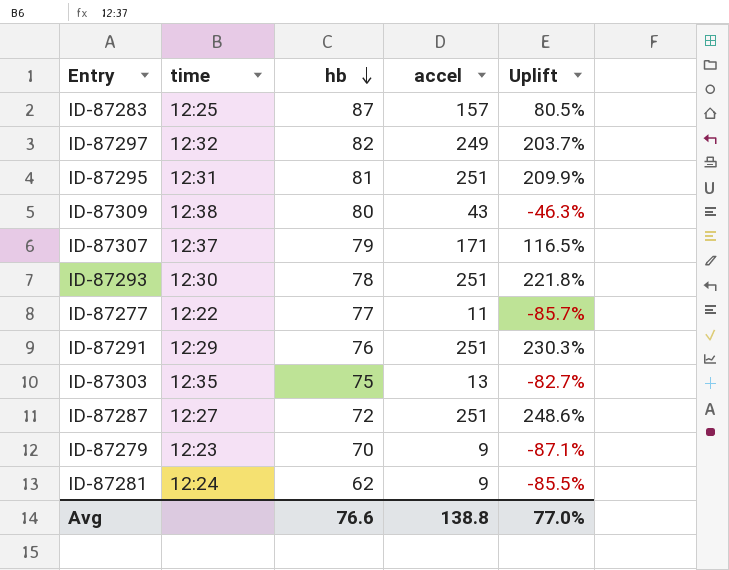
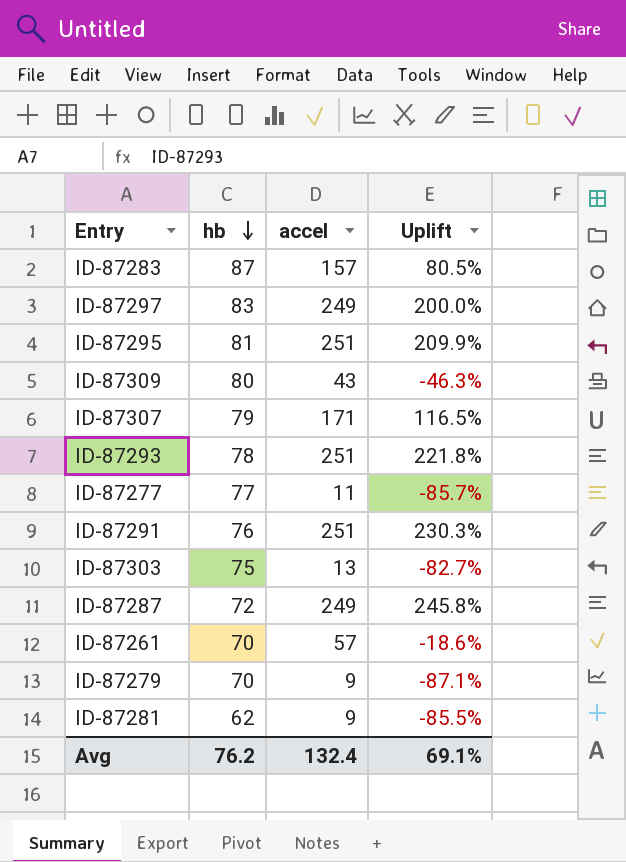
column time | position: 2 -> none
ID-87297 | hb: 82 -> 83
ID-87297 | Uplift: 203.7% -> 200.0%
ID-87287 | accel: 251 -> 249
ID-87287 | Uplift: 248.6% -> 245.8%
row ID-87261: none -> 70 | 57 | -18.6%
Avg | hb: 76.6 -> 76.2
Avg | accel: 138.8 -> 132.4
Avg | Uplift: 77.0% -> 69.1%

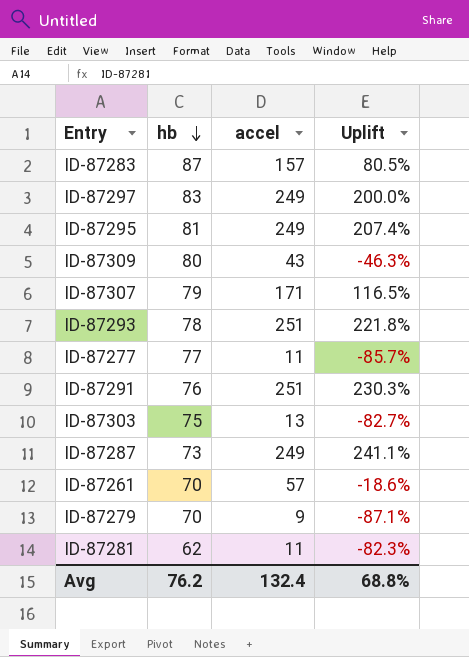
ID-87295 | accel: 251 -> 249
ID-87295 | Uplift: 209.9% -> 207.4%
ID-87287 | hb: 72 -> 73
ID-87287 | Uplift: 245.8% -> 241.1%
ID-87281 | accel: 9 -> 11
ID-87281 | Uplift: -85.5% -> -82.3%
Avg | Uplift: 69.1% -> 68.8%

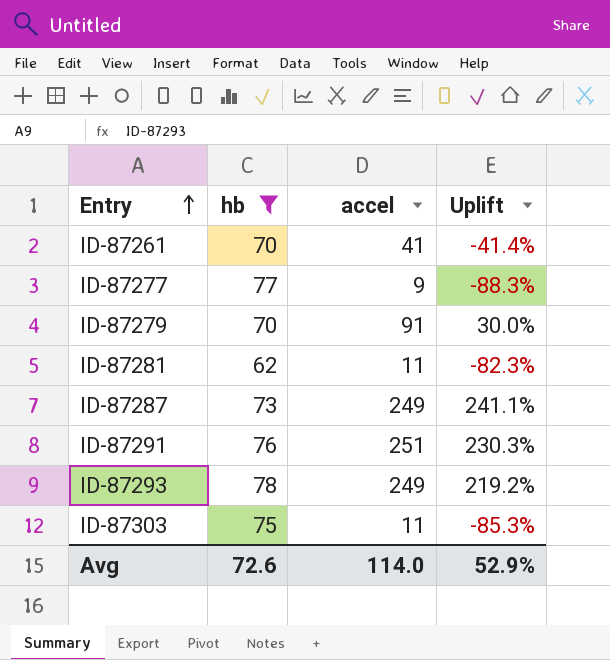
filter: none -> hb <= 78
row order: hb descending -> Entry ascending
ID-87261 | accel: 57 -> 41
ID-87261 | Uplift: -18.6% -> -41.4%
ID-87277 | accel: 11 -> 9
ID-87277 | Uplift: -85.7% -> -88.3%
ID-87279 | accel: 9 -> 91
ID-87279 | Uplift: -87.1% -> 30.0%
ID-87293 | accel: 251 -> 249
ID-87293 | Uplift: 221.8% -> 219.2%
ID-87303 | accel: 13 -> 11
ID-87303 | Uplift: -82.7% -> -85.3%
Avg | hb: 76.2 -> 72.6
Avg | accel: 132.4 -> 114.0
Avg | Uplift: 68.8% -> 52.9%

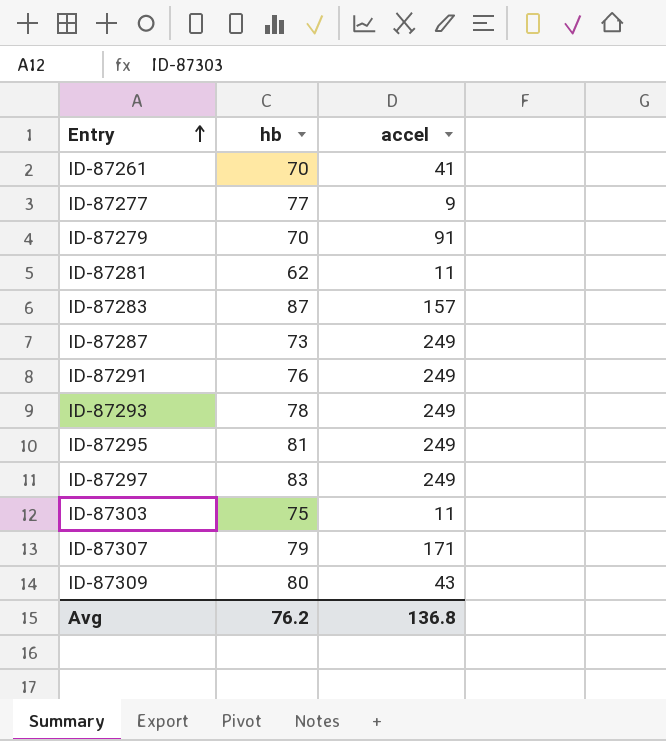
filter: hb <= 78 -> none
column Uplift | formula: ([accel] - [hb]) / [hb] -> none
ID-87291 | accel: 251 -> 249
Avg | hb: 72.6 -> 76.2
Avg | accel: 114.0 -> 136.8

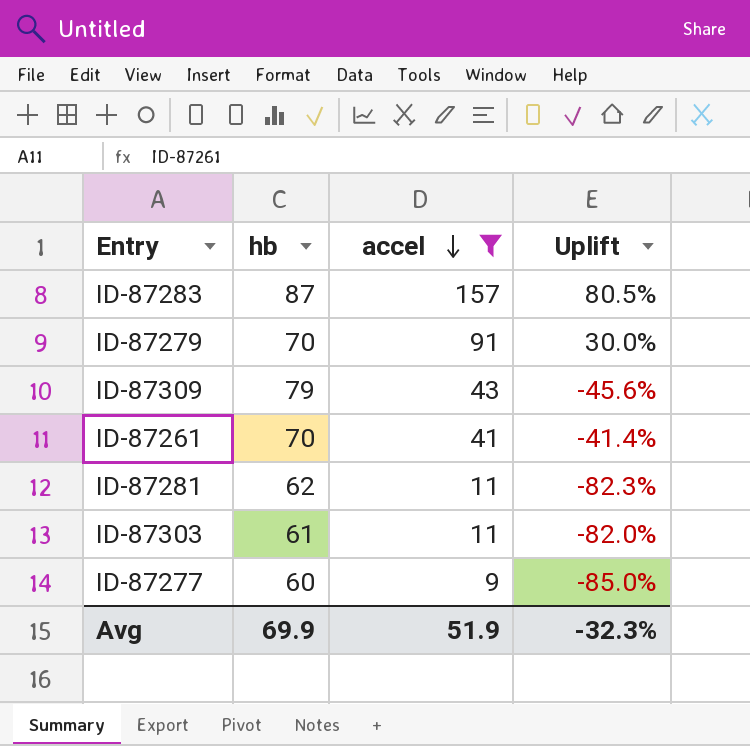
filter: none -> accel <= 157
row order: Entry ascending -> accel descending
column Uplift | formula: none -> ([accel] - [hb]) / [hb]
ID-87309 | hb: 80 -> 79
ID-87303 | hb: 75 -> 61
ID-87277 | hb: 77 -> 60
Avg | hb: 76.2 -> 69.9
Avg | accel: 136.8 -> 51.9

